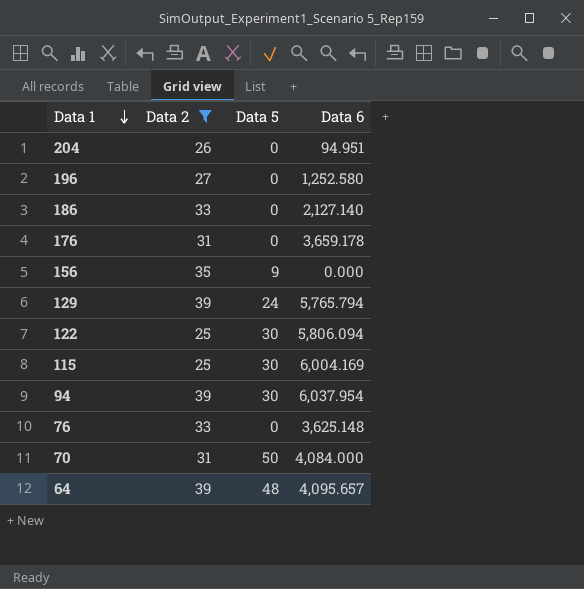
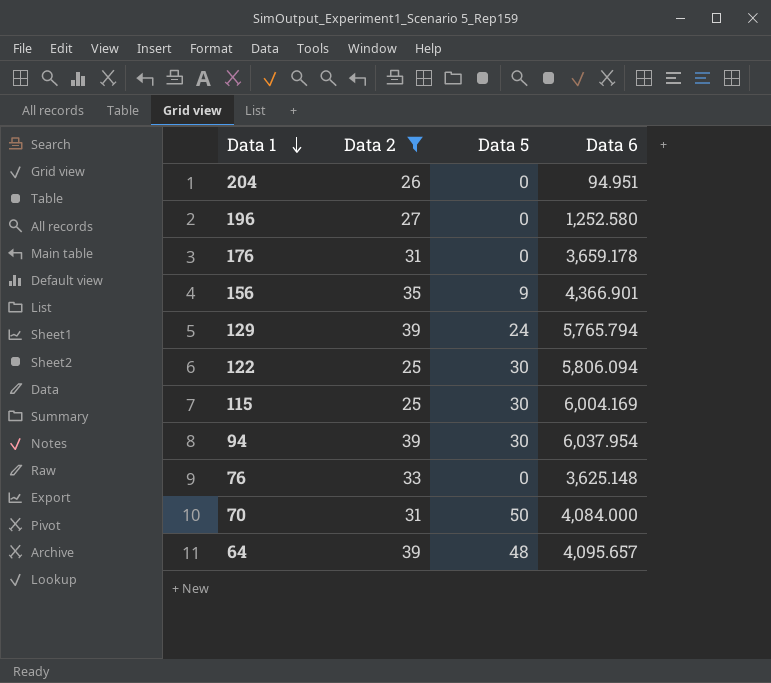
row 186: 33 | 0 | 2,127.140 -> none
156 | Data 6: 0.000 -> 4,366.901

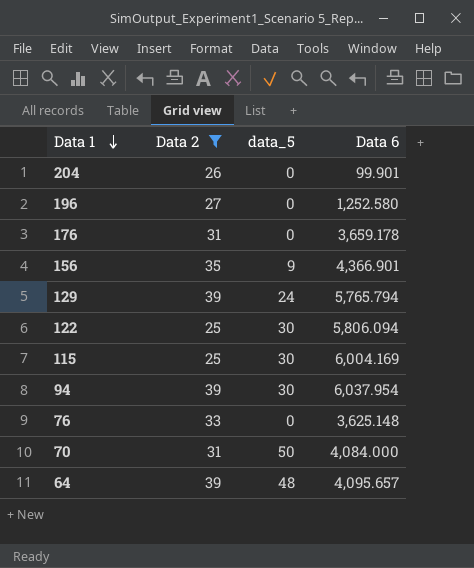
column name: Data 5 -> data_5
204 | Data 6: 94.951 -> 99.901

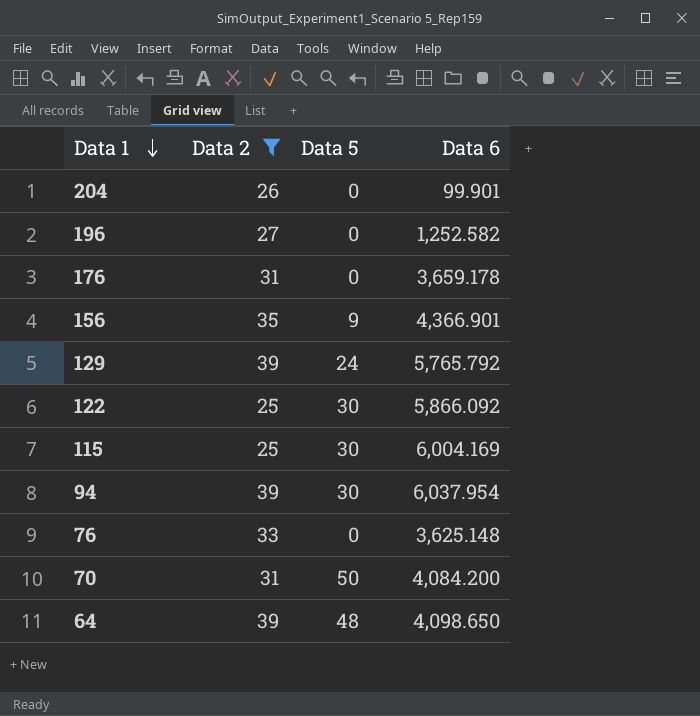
column name: data_5 -> Data 5
196 | Data 6: 1,252.580 -> 1,252.582
129 | Data 6: 5,765.794 -> 5,765.792
122 | Data 6: 5,806.094 -> 5,866.092
70 | Data 6: 4,084.000 -> 4,084.200
64 | Data 6: 4,095.657 -> 4,098.650

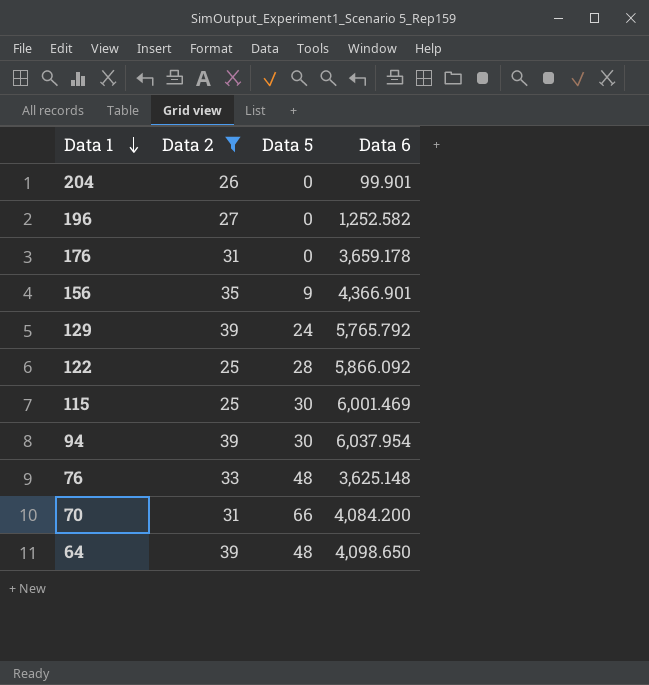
122 | Data 5: 30 -> 28
115 | Data 6: 6,004.169 -> 6,001.469
76 | Data 5: 0 -> 48
70 | Data 5: 50 -> 66

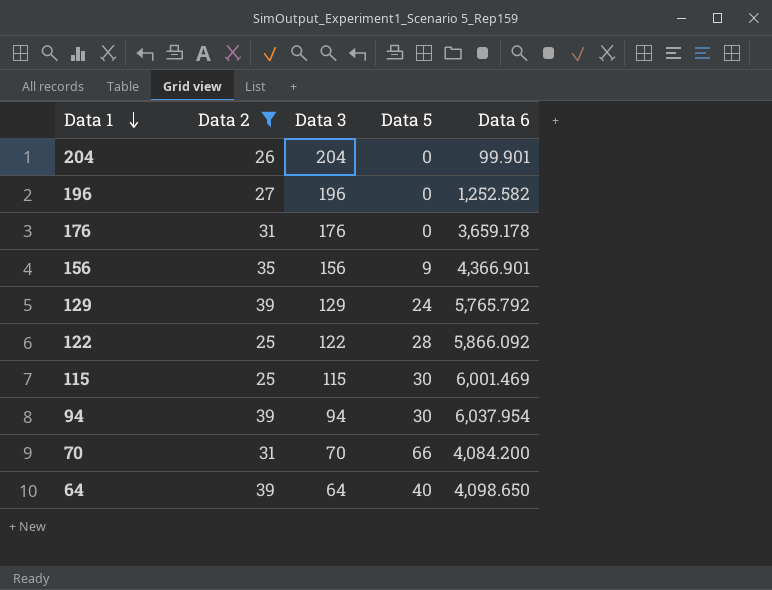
column Data 3 | position: none -> 3
row 76: 33 | 48 | 3,625.148 -> none
64 | Data 5: 48 -> 40

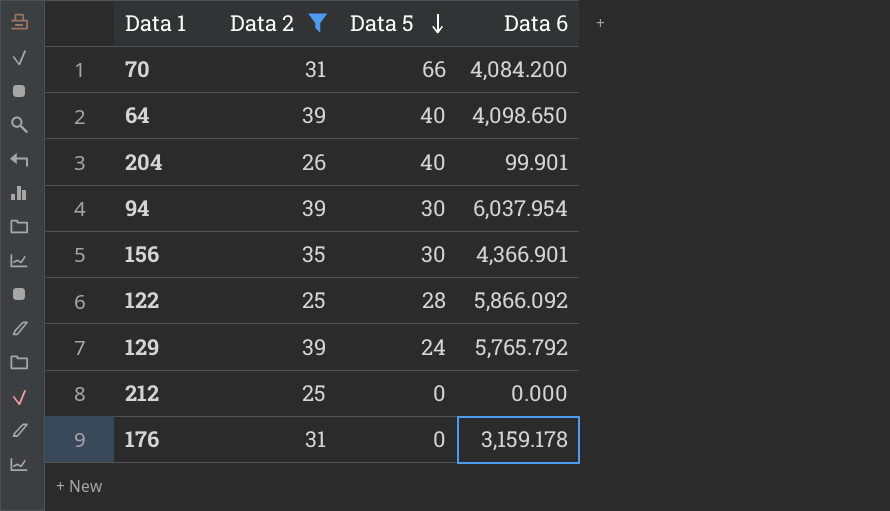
row order: Data 1 descending -> Data 5 descending
column Data 3 | position: 3 -> none
row 196: 27 | 196 | 0 | 1,252.582 -> none
row 115: 25 | 115 | 30 | 6,001.469 -> none
204 | Data 5: 0 -> 40
156 | Data 5: 9 -> 30
row 212: none -> 25 | 0 | 0.000
176 | Data 6: 3,659.178 -> 3,159.178

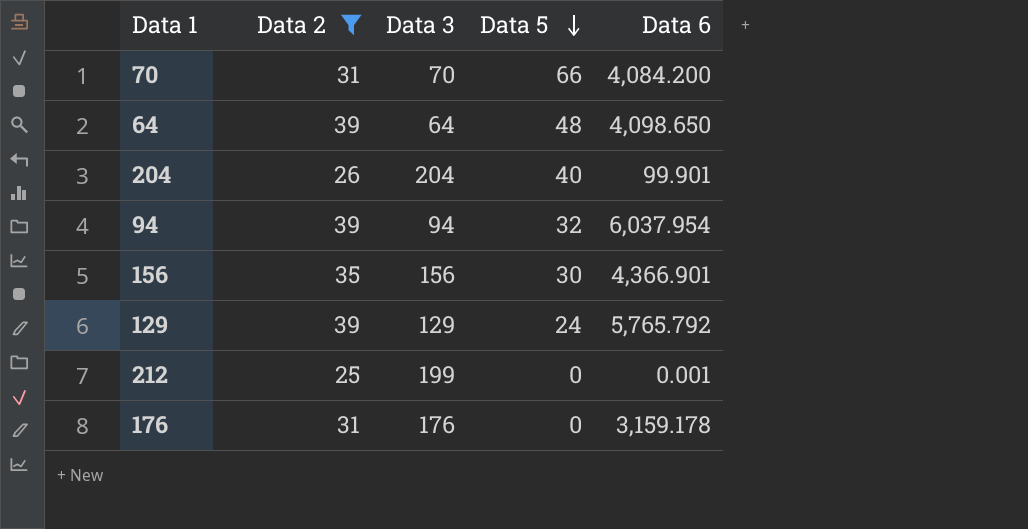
column Data 3 | position: none -> 3
row 122: 25 | 28 | 5,866.092 -> none
64 | Data 5: 40 -> 48
94 | Data 5: 30 -> 32
212 | Data 6: 0.000 -> 0.001

